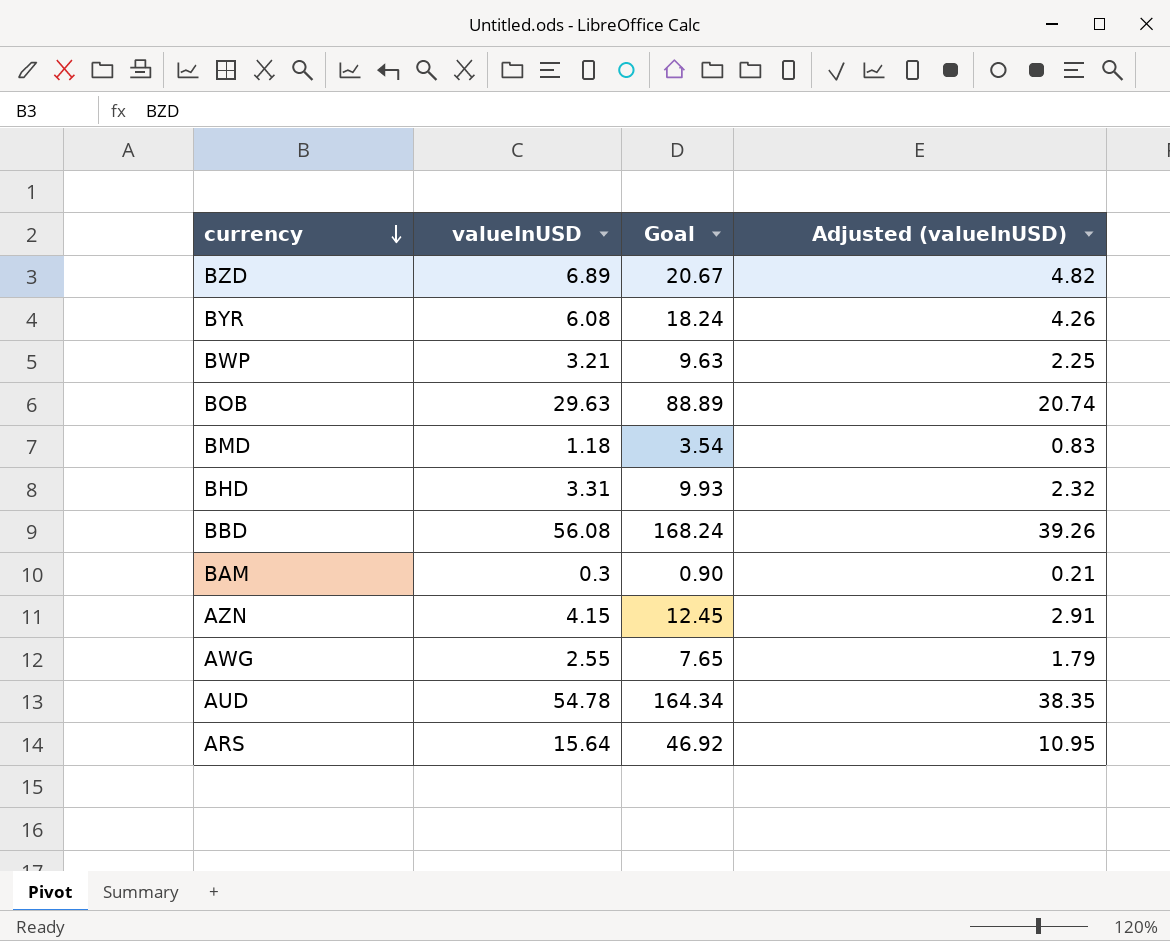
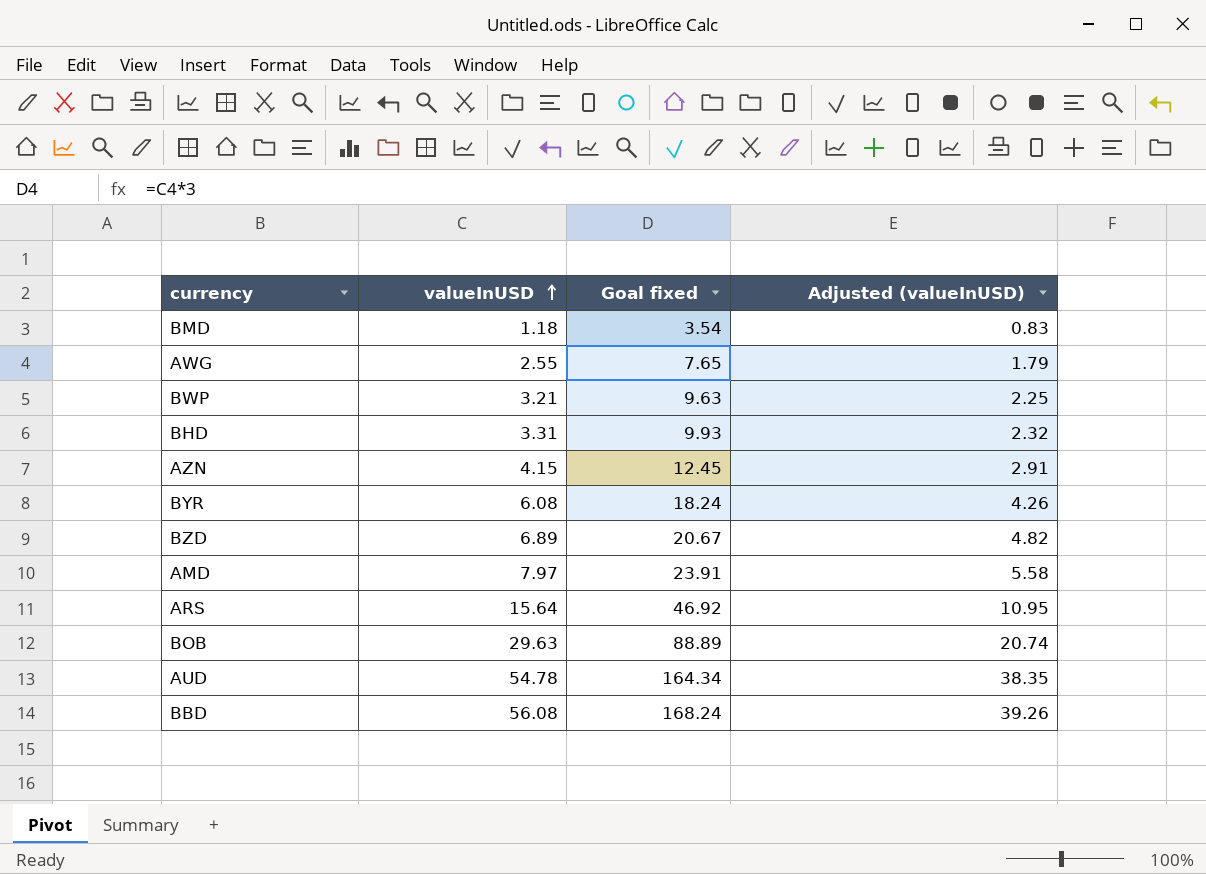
row order: currency descending -> valueInUSD ascending
column name: Goal -> Goal fixed
row BAM: 0.3 | 0.90 | 0.21 -> none
row AMD: none -> 7.97 | 23.91 | 5.58

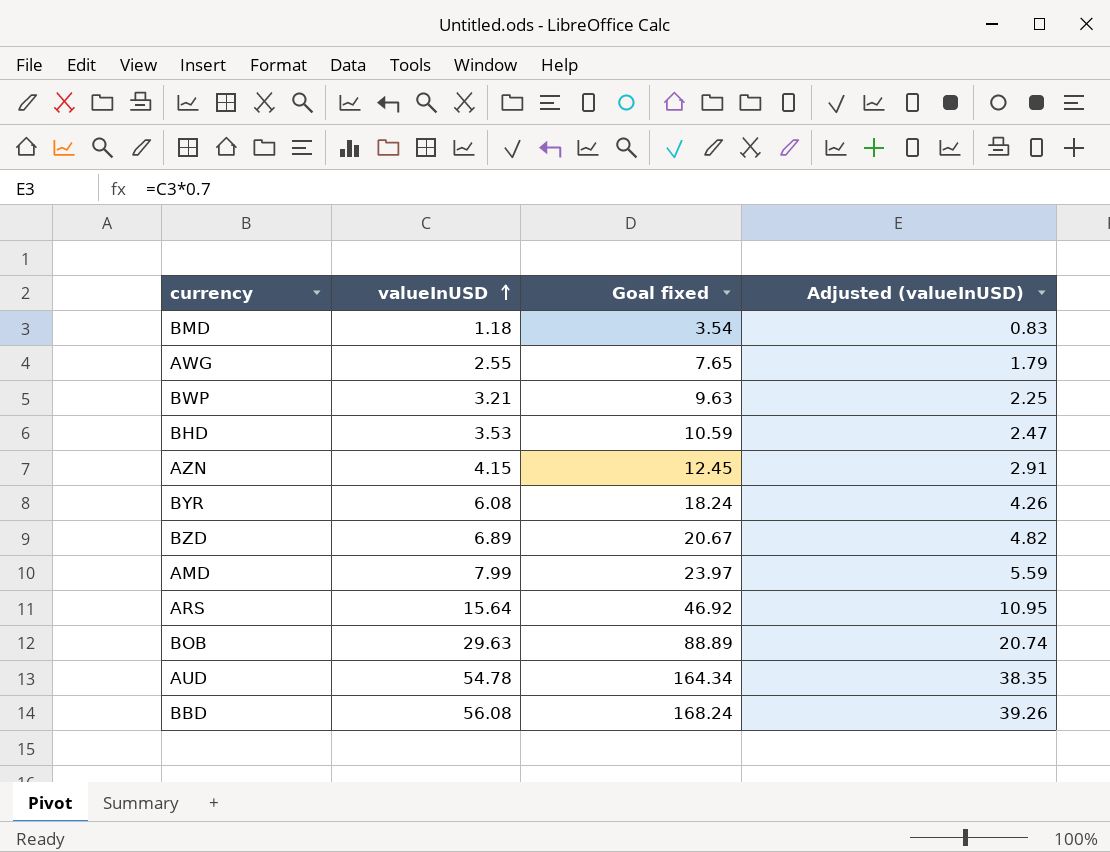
BHD | valueInUSD: 3.31 -> 3.53
BHD | Goal fixed: 9.93 -> 10.59
BHD | Adjusted (valueInUSD): 2.32 -> 2.47
AMD | valueInUSD: 7.97 -> 7.99
AMD | Goal fixed: 23.91 -> 23.97
AMD | Adjusted (valueInUSD): 5.58 -> 5.59

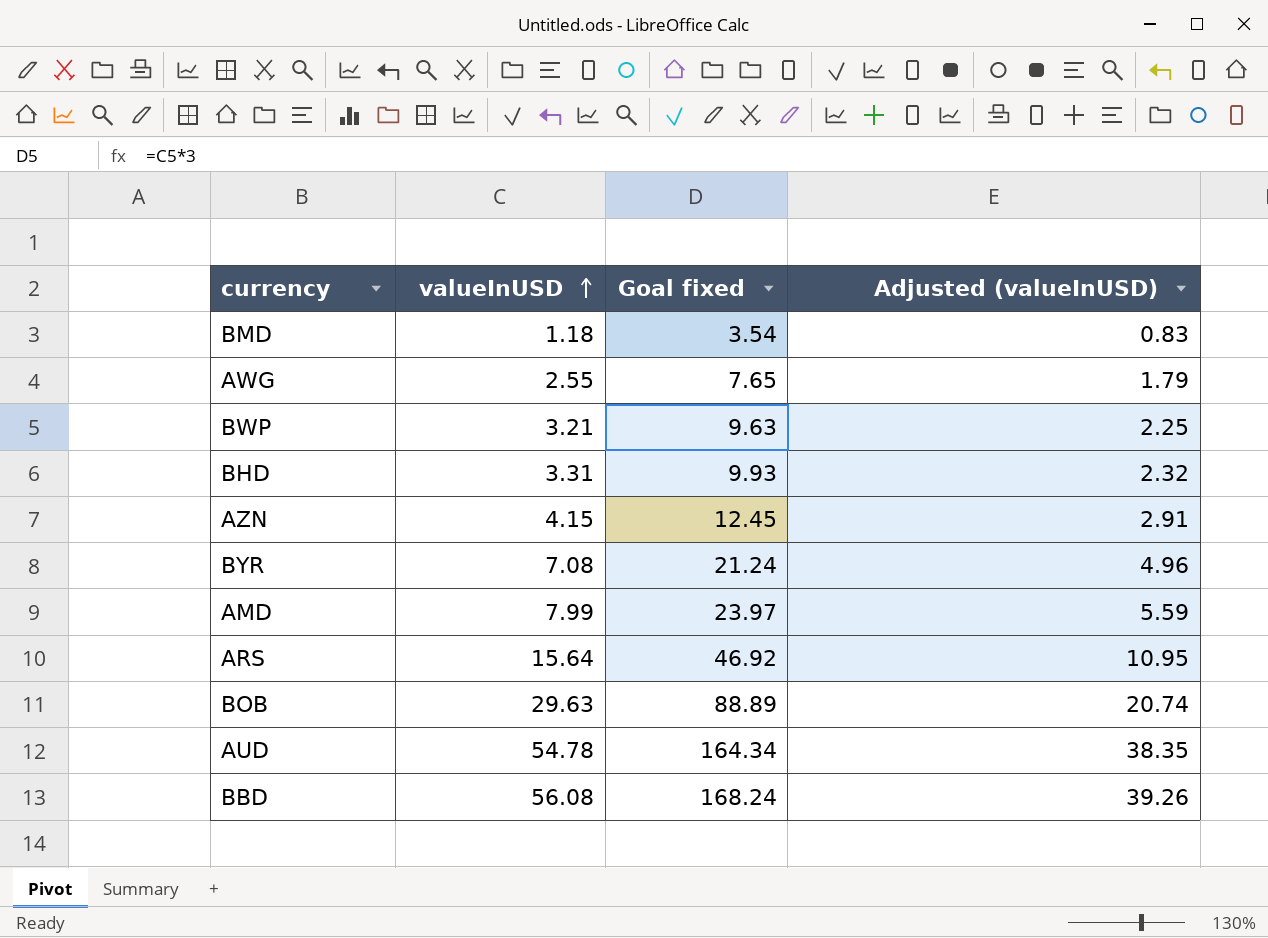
row BZD: 6.89 | 20.67 | 4.82 -> none
BHD | valueInUSD: 3.53 -> 3.31
BHD | Goal fixed: 10.59 -> 9.93
BHD | Adjusted (valueInUSD): 2.47 -> 2.32
BYR | valueInUSD: 6.08 -> 7.08
BYR | Goal fixed: 18.24 -> 21.24
BYR | Adjusted (valueInUSD): 4.26 -> 4.96

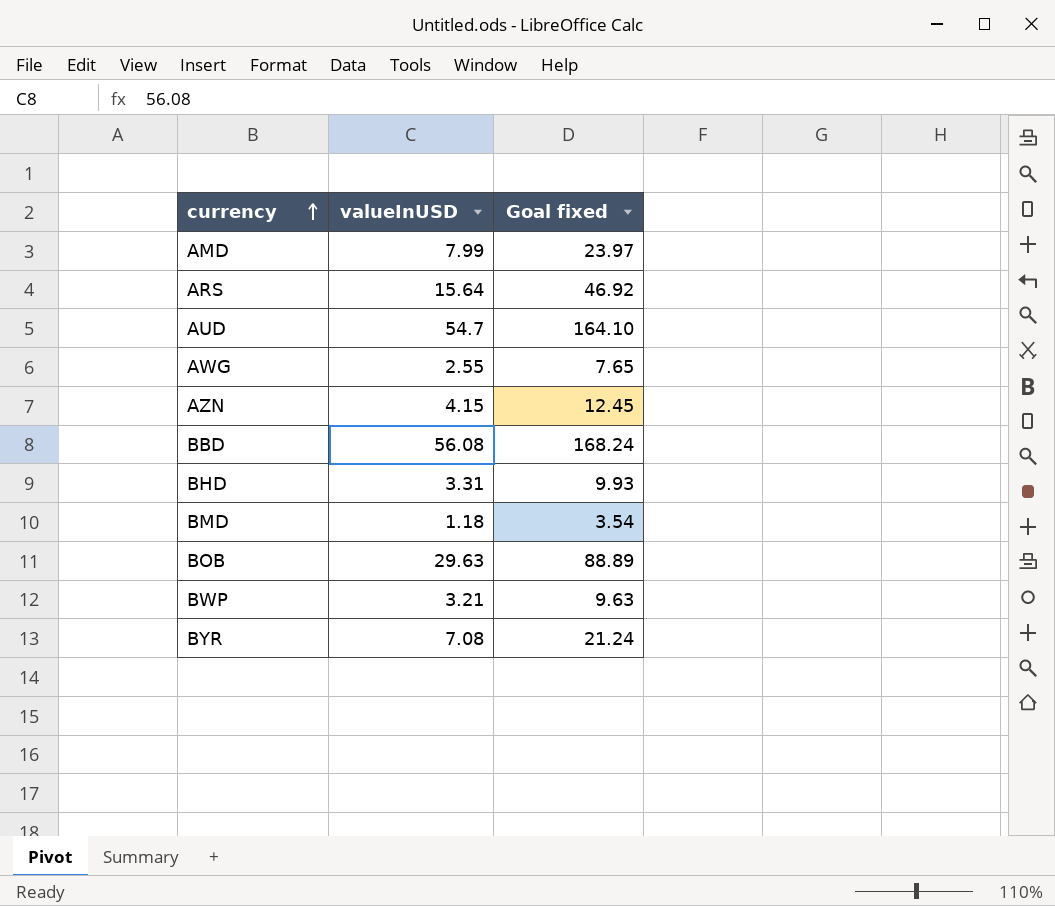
row order: valueInUSD ascending -> currency ascending
column Adjusted (valueInUSD) | formula: [valueInUSD] * 0.7 -> none
AUD | valueInUSD: 54.78 -> 54.7
AUD | Goal fixed: 164.34 -> 164.10

